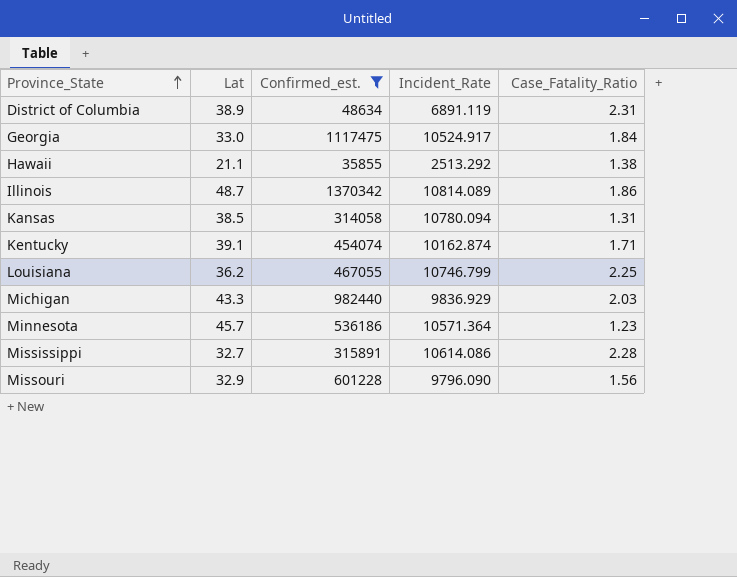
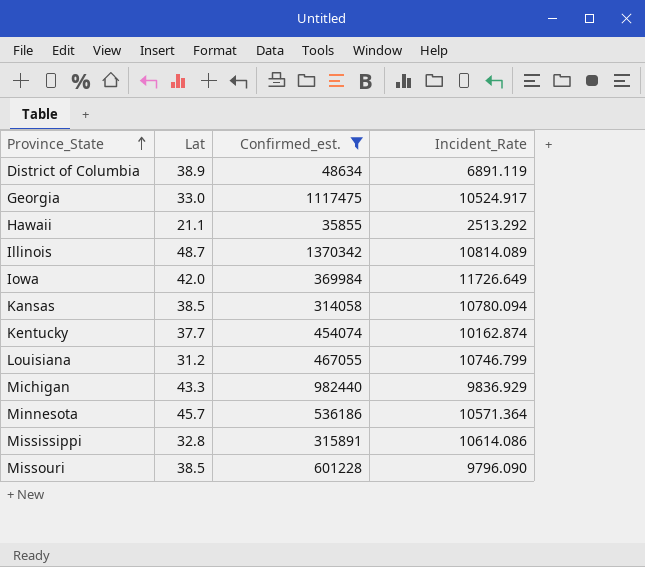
column Case_Fatality_Ratio | position: 5 -> none
row Iowa: none -> 42.0 | 369984 | 11726.649
Kentucky | Lat: 39.1 -> 37.7
Louisiana | Lat: 36.2 -> 31.2
Mississippi | Lat: 32.7 -> 32.8
Missouri | Lat: 32.9 -> 38.5

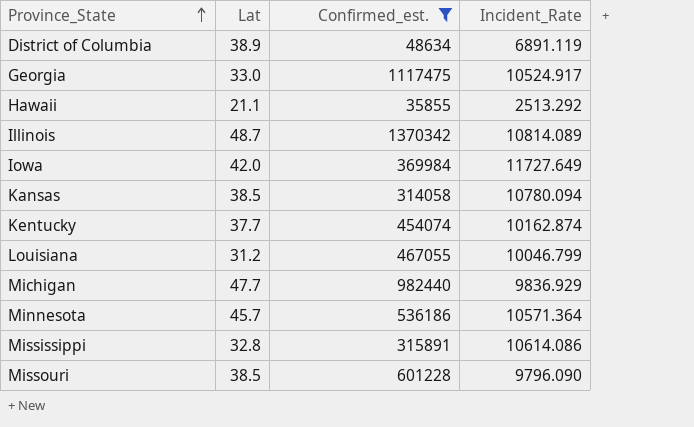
Iowa | Incident_Rate: 11726.649 -> 11727.649
Louisiana | Incident_Rate: 10746.799 -> 10046.799
Michigan | Lat: 43.3 -> 47.7

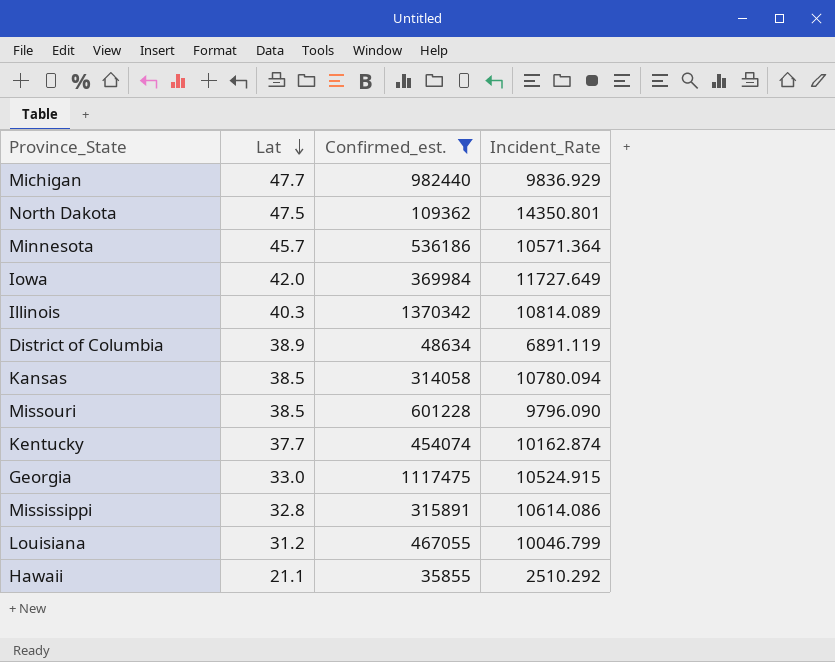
row order: Province_State ascending -> Lat descending
row North Dakota: none -> 47.5 | 109362 | 14350.801
Illinois | Lat: 48.7 -> 40.3
Georgia | Incident_Rate: 10524.917 -> 10524.915
Hawaii | Incident_Rate: 2513.292 -> 2510.292

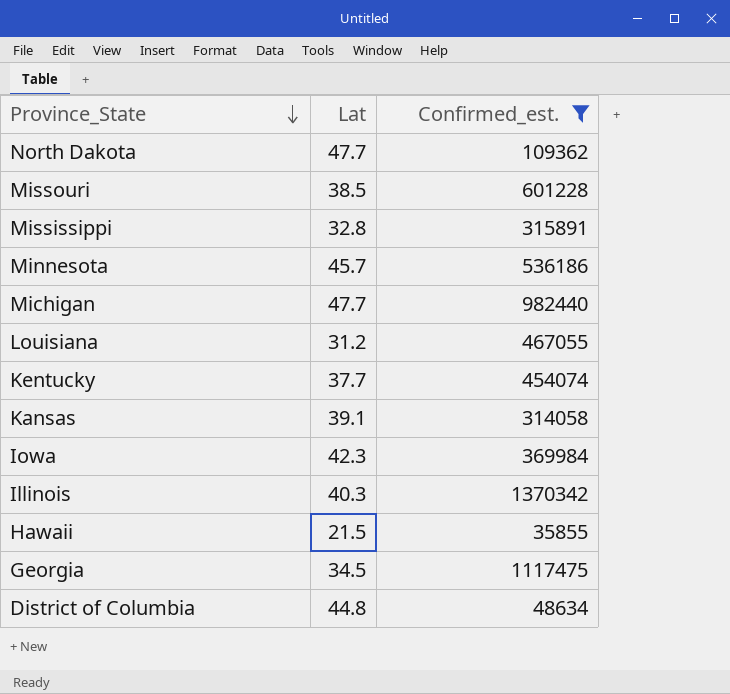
row order: Lat descending -> Province_State descending
column Incident_Rate | position: 4 -> none
North Dakota | Lat: 47.5 -> 47.7
Kansas | Lat: 38.5 -> 39.1
Iowa | Lat: 42.0 -> 42.3
Hawaii | Lat: 21.1 -> 21.5
Georgia | Lat: 33.0 -> 34.5
District of Columbia | Lat: 38.9 -> 44.8

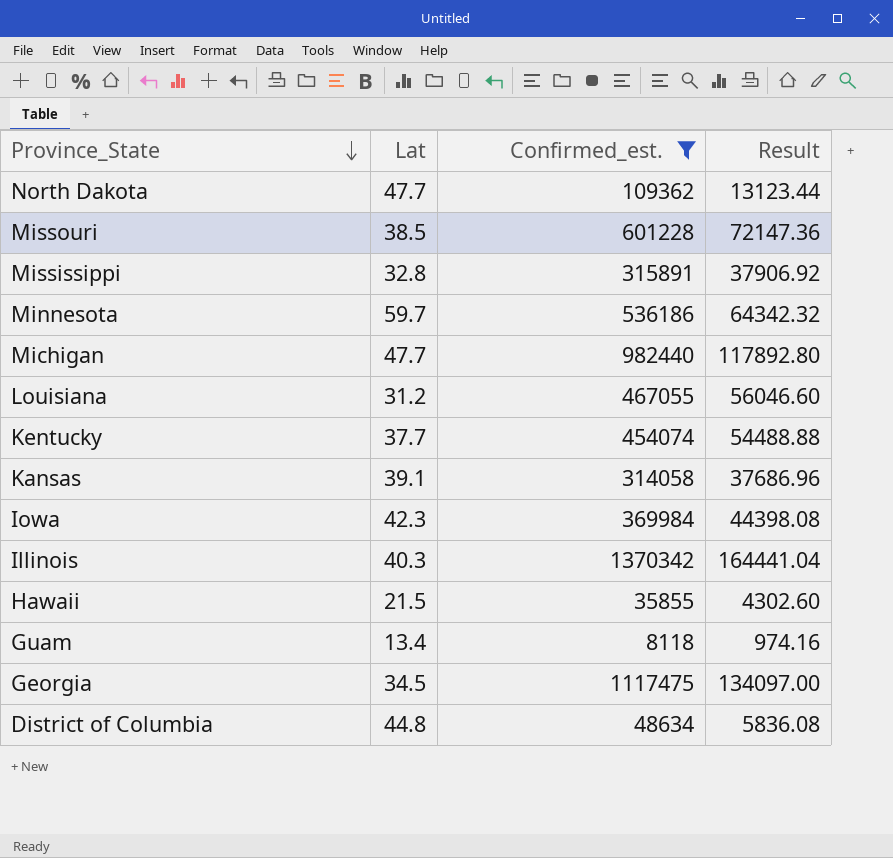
column Result | formula: none -> [Confirmed_est.] * 0.12
Minnesota | Lat: 45.7 -> 59.7
row Guam: none -> 13.4 | 8118 | 974.16

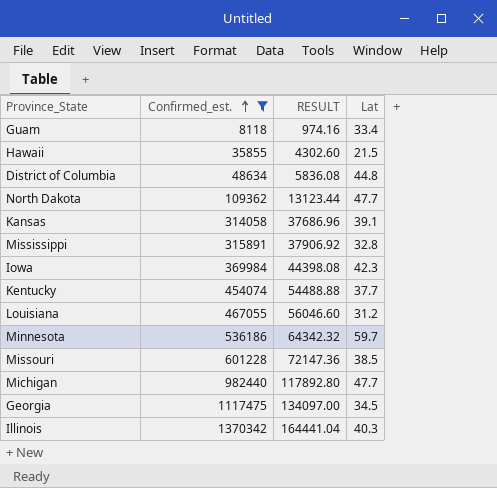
row order: Province_State descending -> Confirmed_est. ascending
column name: Result -> RESULT
column Lat | position: 2 -> 4
Guam | Lat: 13.4 -> 33.4

